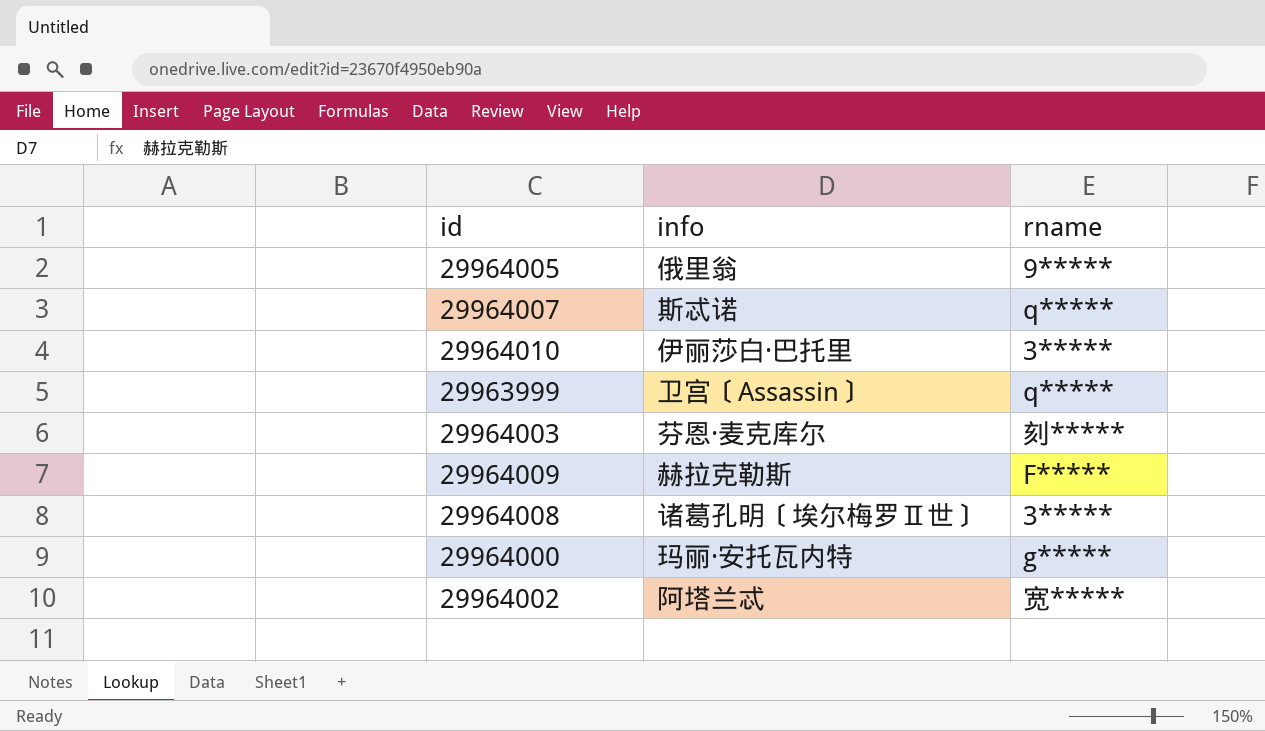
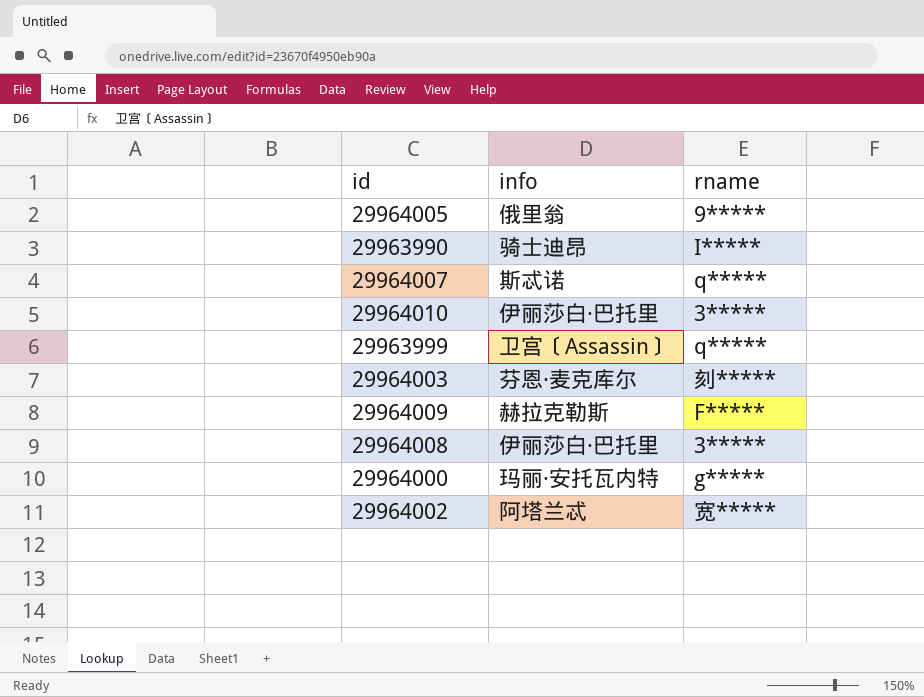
row 29963990: none -> 骑士迪昂 | I*****
29964008 | info: 诸葛孔明〔埃尔梅罗Ⅱ世〕 -> 伊丽莎白·巴托里

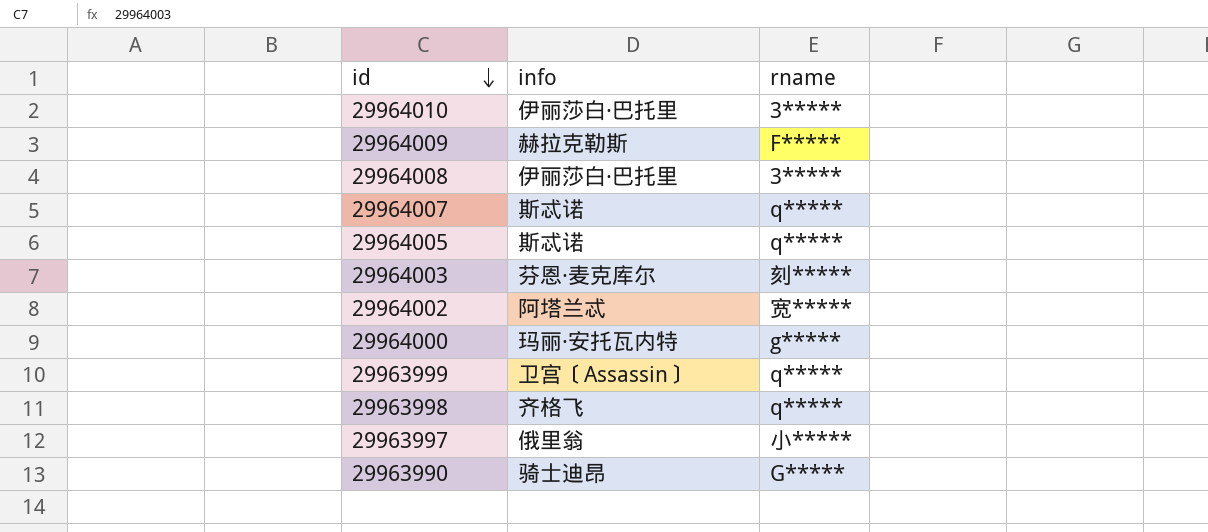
row order: none -> id descending
29964005 | info: 俄里翁 -> 斯忒诺
29964005 | rname: 9***** -> q*****
row 29963998: none -> 齐格飞 | q*****
row 29963997: none -> 俄里翁 | 小*****
29963990 | rname: I***** -> G*****

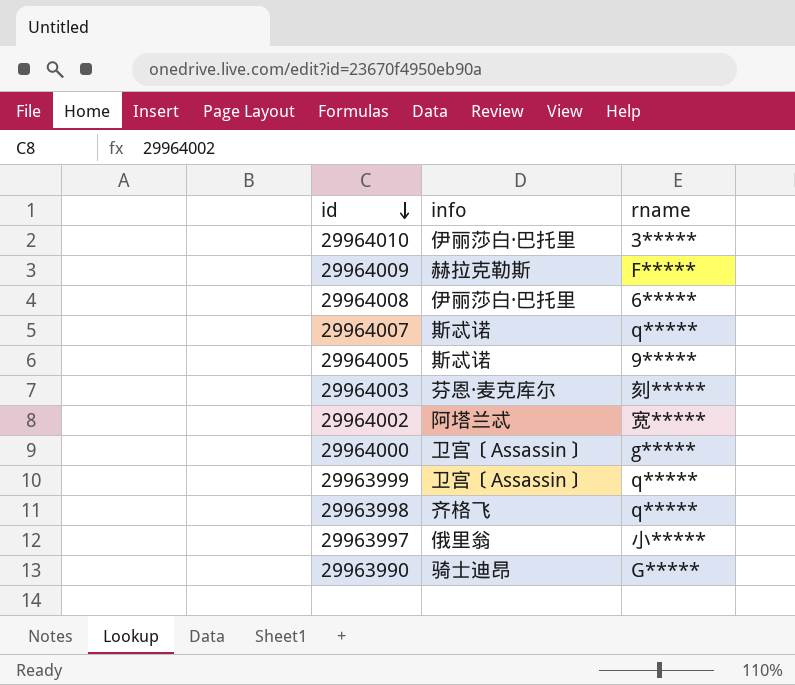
29964008 | rname: 3***** -> 6*****
29964005 | rname: q***** -> 9*****
29964000 | info: 玛丽·安托瓦内特 -> 卫宫〔Assassin〕

